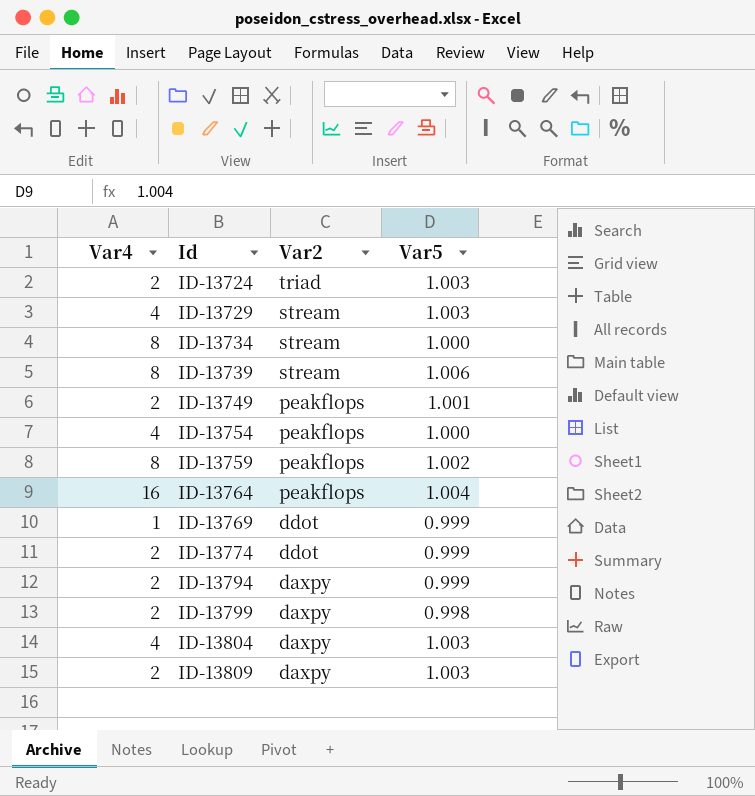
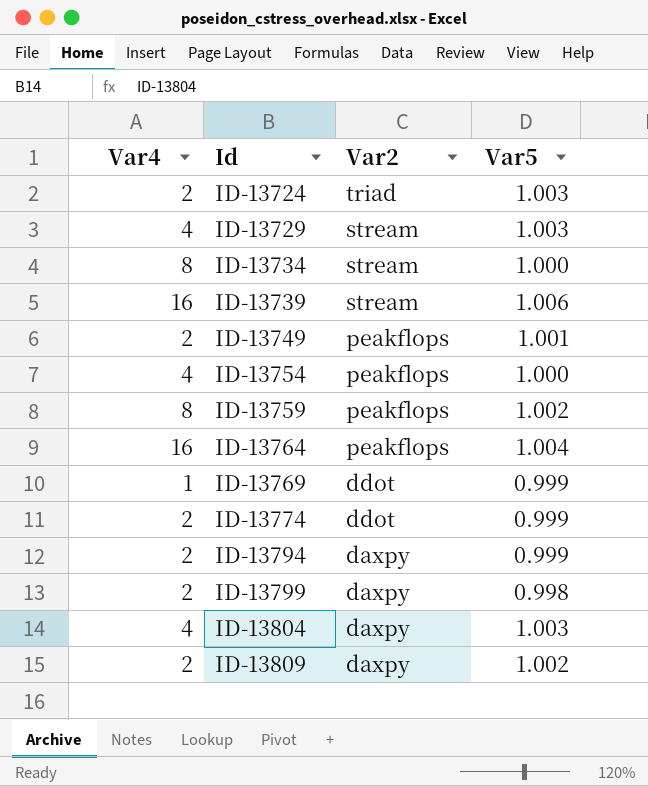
ID-13739 | Var4: 8 -> 16
ID-13809 | Var5: 1.003 -> 1.002

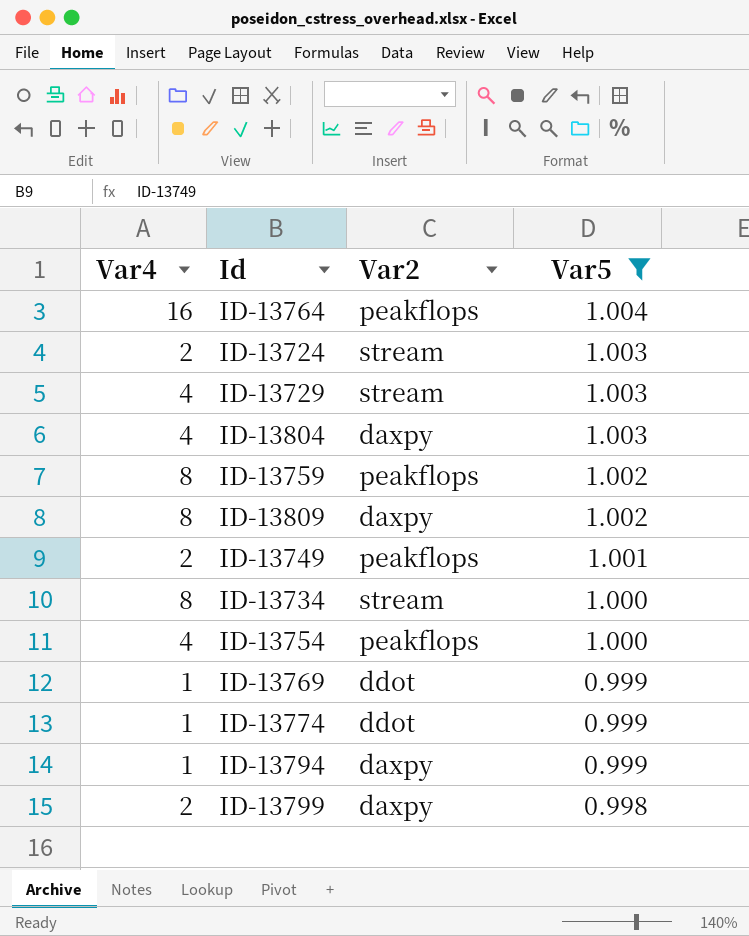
filter: none -> Var5 != 1.006
row order: Id ascending -> Var5 descending
ID-13724 | Var2: triad -> stream
ID-13809 | Var4: 2 -> 8
ID-13774 | Var4: 2 -> 1
ID-13794 | Var4: 2 -> 1

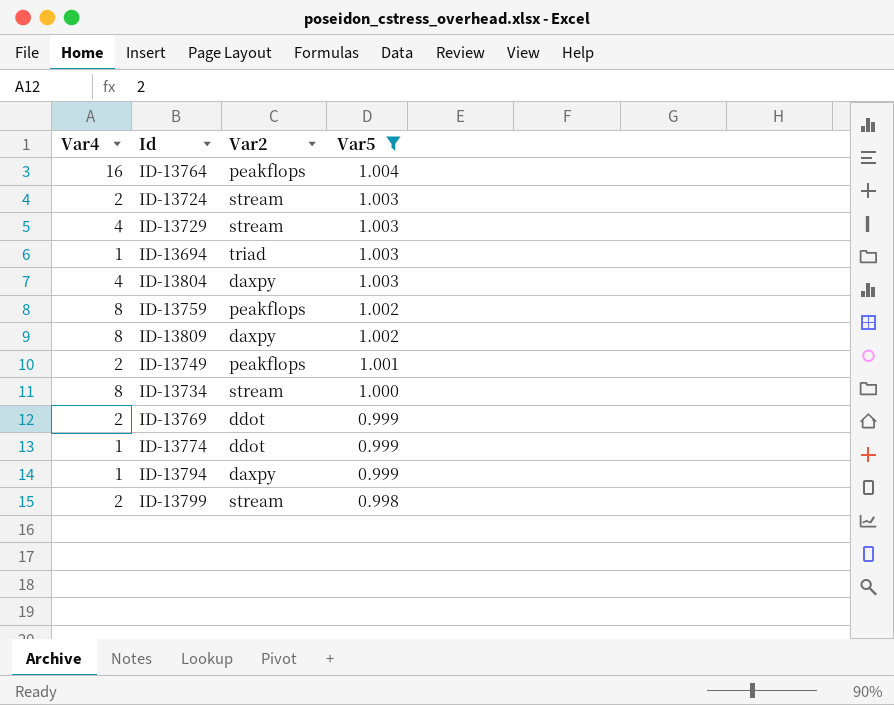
row ID-13754: 4 | peakflops | 1.000 -> none
row ID-13694: none -> 1 | triad | 1.003
ID-13769 | Var4: 1 -> 2
ID-13799 | Var2: daxpy -> stream

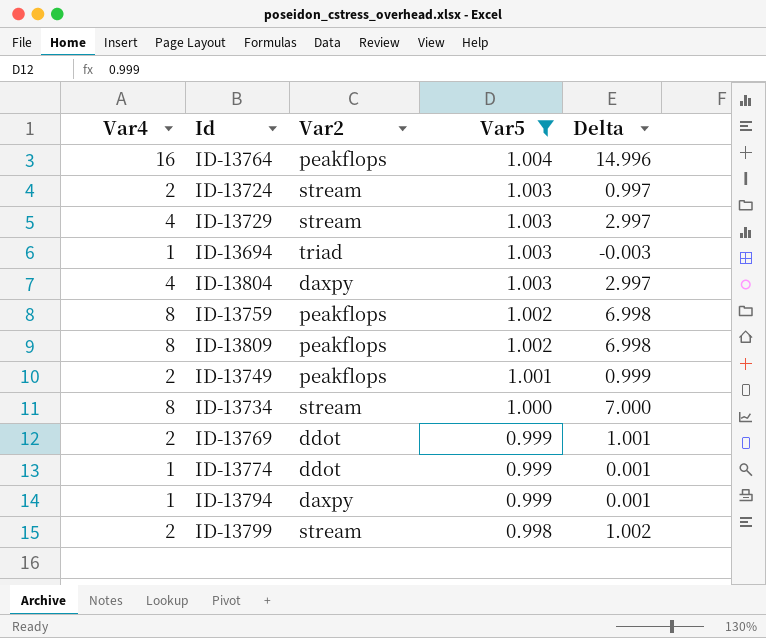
column Delta | formula: none -> [Var4] - [Var5]
ID-13809 | Var2: daxpy -> peakflops

